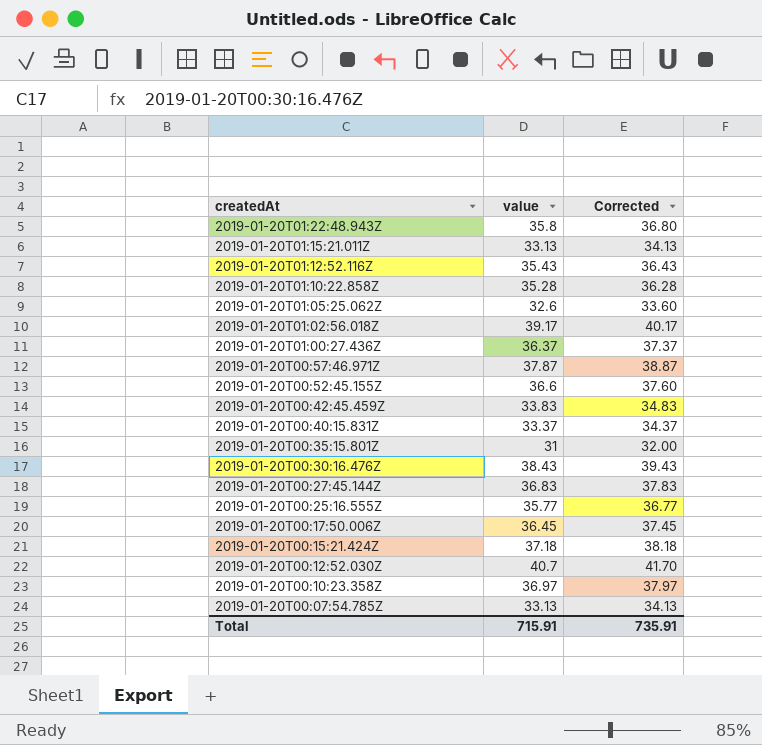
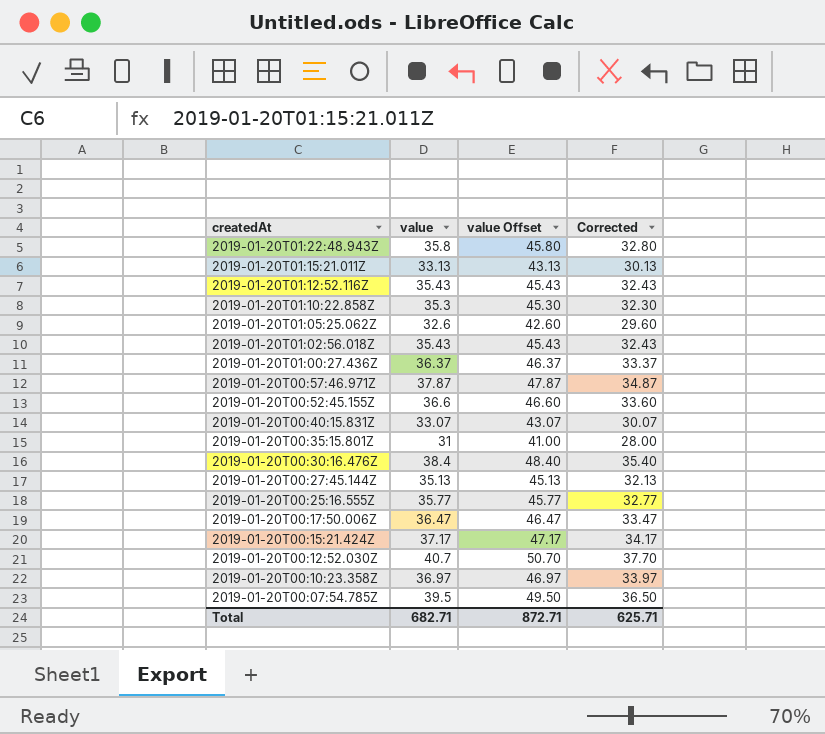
column value Offset | formula: none -> [value] + 10
column Corrected | formula: [value] + 1 -> [value] - 3
row 2019-01-20T00:42:45.459Z: 33.83 | 34.83 -> none
2019-01-20T01:10:22.858Z | value: 35.28 -> 35.3
2019-01-20T01:02:56.018Z | value: 39.17 -> 35.43
2019-01-20T00:40:15.831Z | value: 33.37 -> 33.07
2019-01-20T00:30:16.476Z | value: 38.43 -> 38.4
2019-01-20T00:27:45.144Z | value: 36.83 -> 35.13
2019-01-20T00:17:50.006Z | value: 36.45 -> 36.47
2019-01-20T00:15:21.424Z | value: 37.18 -> 37.17
2019-01-20T00:07:54.785Z | value: 33.13 -> 39.5
Total | value: 715.91 -> 682.71
Total | Corrected: 735.91 -> 625.71

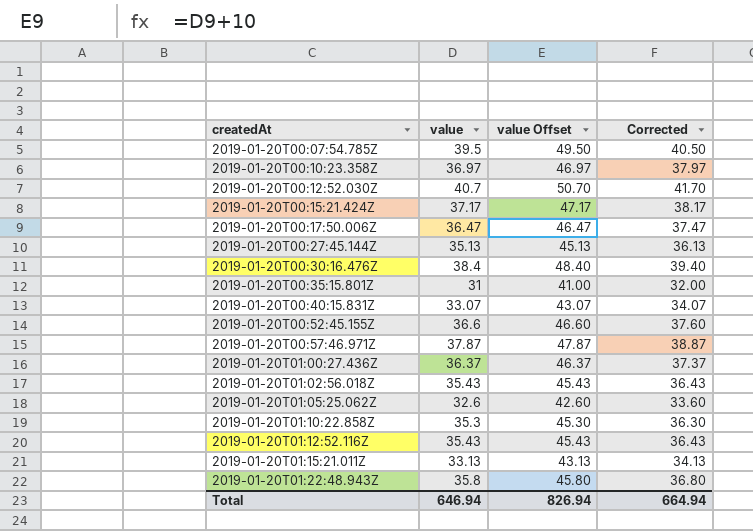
row order: createdAt descending -> createdAt ascending
column Corrected | formula: [value] - 3 -> [value] + 1
row 2019-01-20T00:25:16.555Z: 35.77 | 45.77 | 32.77 -> none
Total | value: 682.71 -> 646.94
Total | value Offset: 872.71 -> 826.94
Total | Corrected: 625.71 -> 664.94

